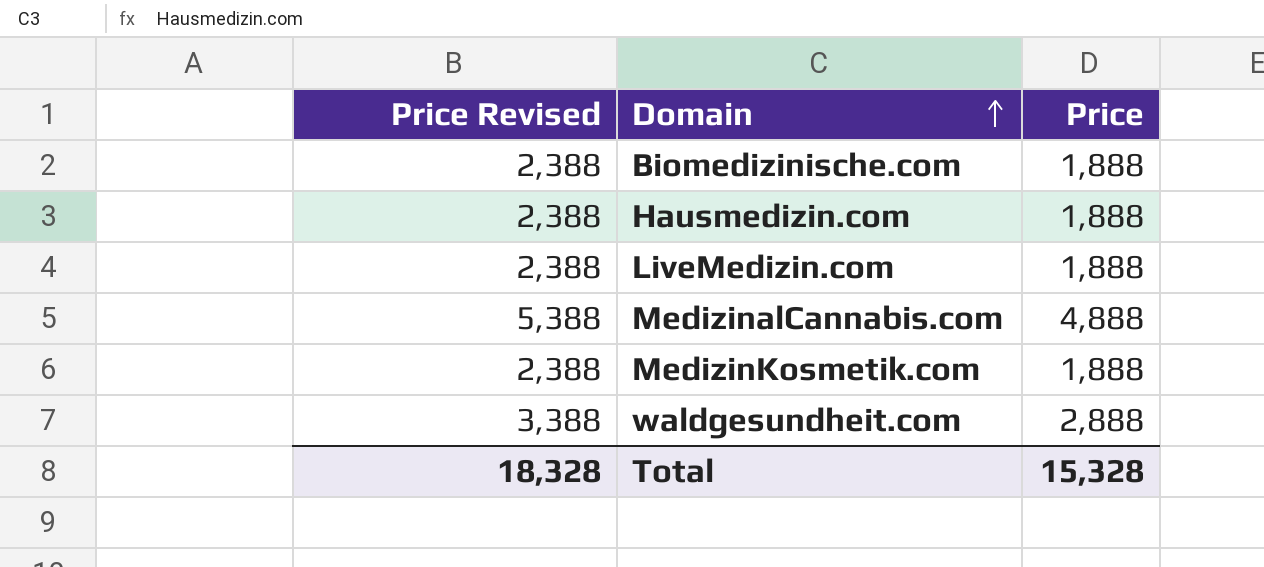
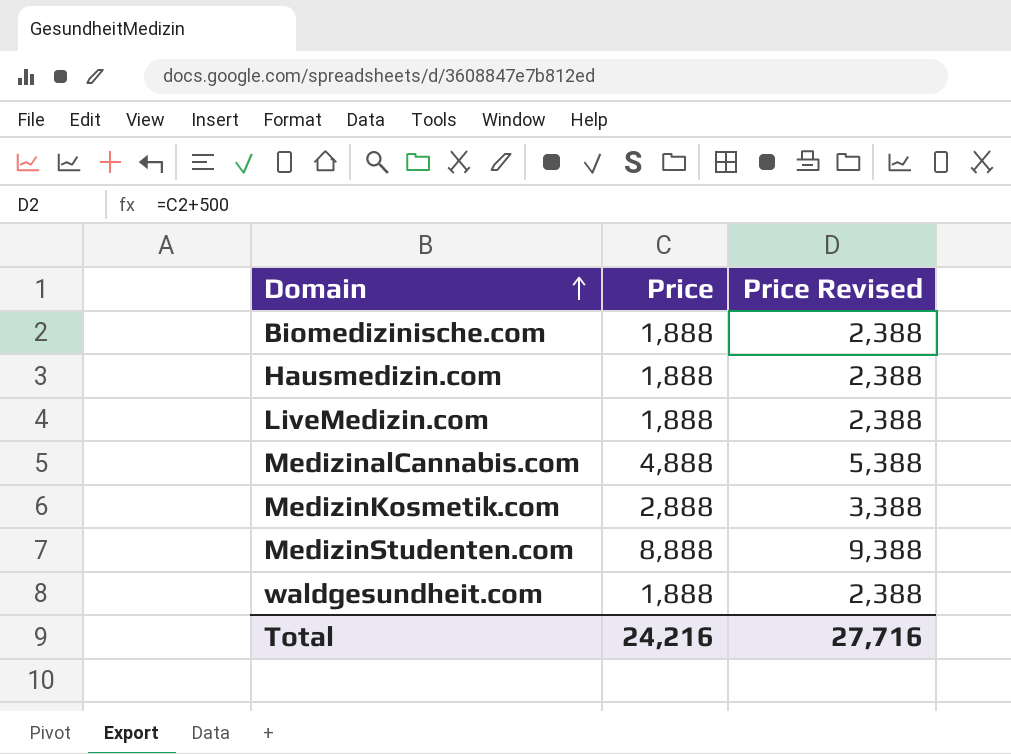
column Price Revised | position: 1 -> 3
MedizinKosmetik.com | Price: 1,888 -> 2,888
MedizinKosmetik.com | Price Revised: 2,388 -> 3,388
row MedizinStudenten.com: none -> 8,888 | 9,388
waldgesundheit.com | Price: 2,888 -> 1,888
waldgesundheit.com | Price Revised: 3,388 -> 2,388
Total | Price: 15,328 -> 24,216
Total | Price Revised: 18,328 -> 27,716

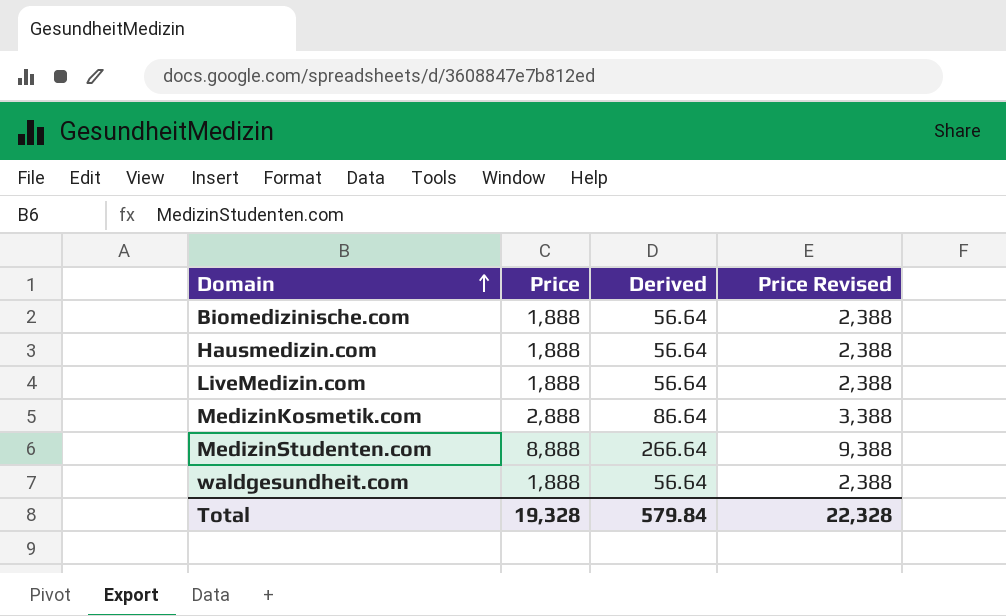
column Derived | formula: none -> [Price] * 0.03
row MedizinalCannabis.com: 4,888 | 5,388 -> none
Total | Price: 24,216 -> 19,328
Total | Price Revised: 27,716 -> 22,328

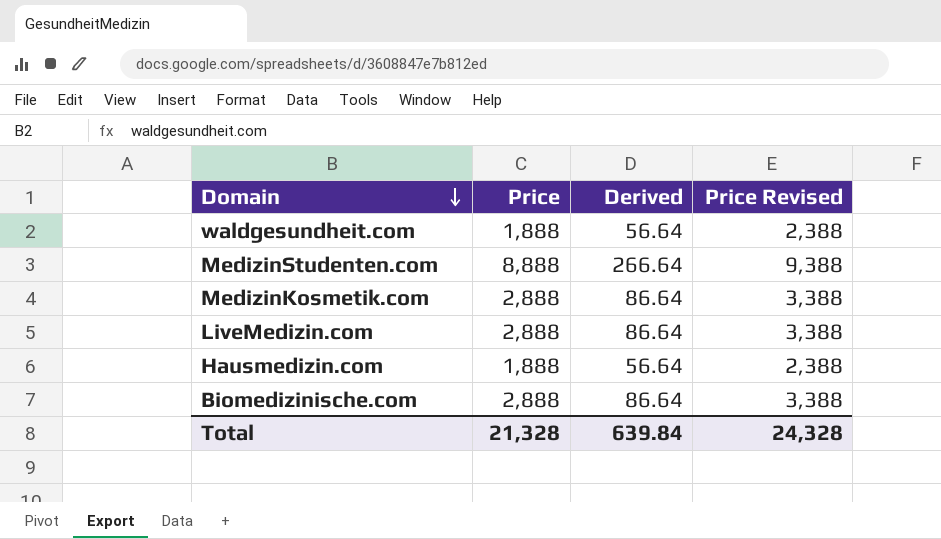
row order: Domain ascending -> Domain descending
LiveMedizin.com | Price: 1,888 -> 2,888
LiveMedizin.com | Derived: 56.64 -> 86.64
LiveMedizin.com | Price Revised: 2,388 -> 3,388
Biomedizinische.com | Price: 1,888 -> 2,888
Biomedizinische.com | Derived: 56.64 -> 86.64
Biomedizinische.com | Price Revised: 2,388 -> 3,388
Total | Price: 19,328 -> 21,328
Total | Derived: 579.84 -> 639.84
Total | Price Revised: 22,328 -> 24,328

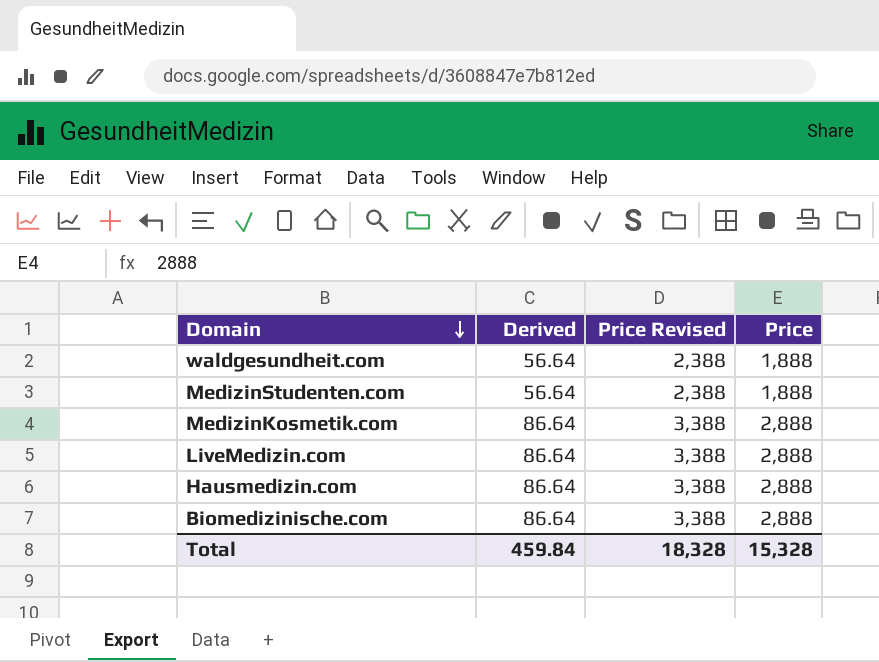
column Price | position: 2 -> 4
MedizinStudenten.com | Derived: 266.64 -> 56.64
MedizinStudenten.com | Price Revised: 9,388 -> 2,388
MedizinStudenten.com | Price: 8,888 -> 1,888
Hausmedizin.com | Derived: 56.64 -> 86.64
Hausmedizin.com | Price Revised: 2,388 -> 3,388
Hausmedizin.com | Price: 1,888 -> 2,888
Total | Derived: 639.84 -> 459.84
Total | Price Revised: 24,328 -> 18,328
Total | Price: 21,328 -> 15,328

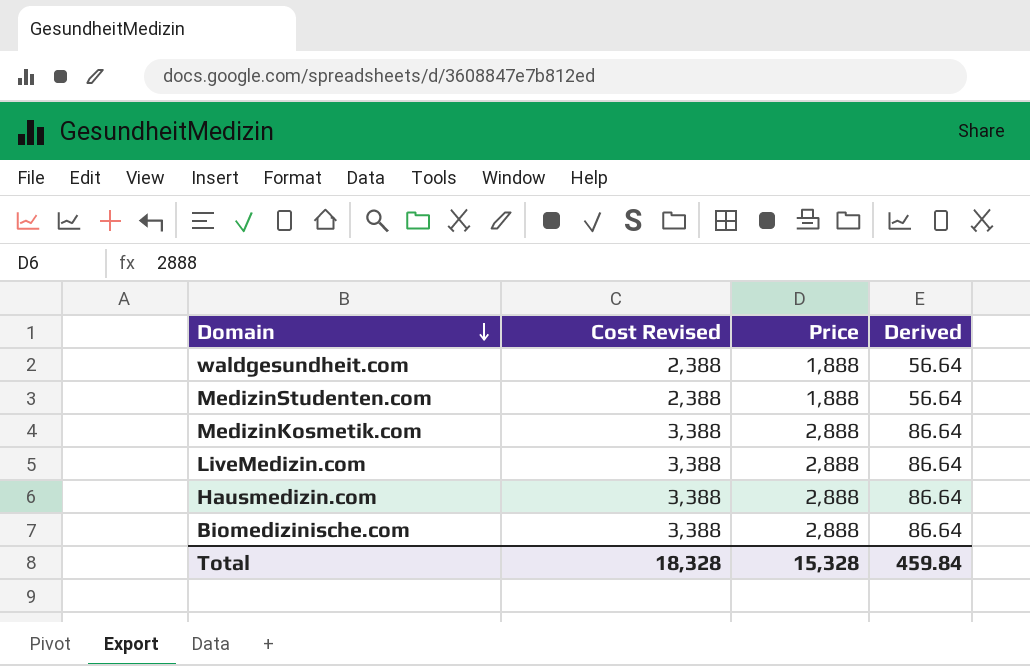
column name: Price Revised -> Cost Revised
column Derived | position: 2 -> 4

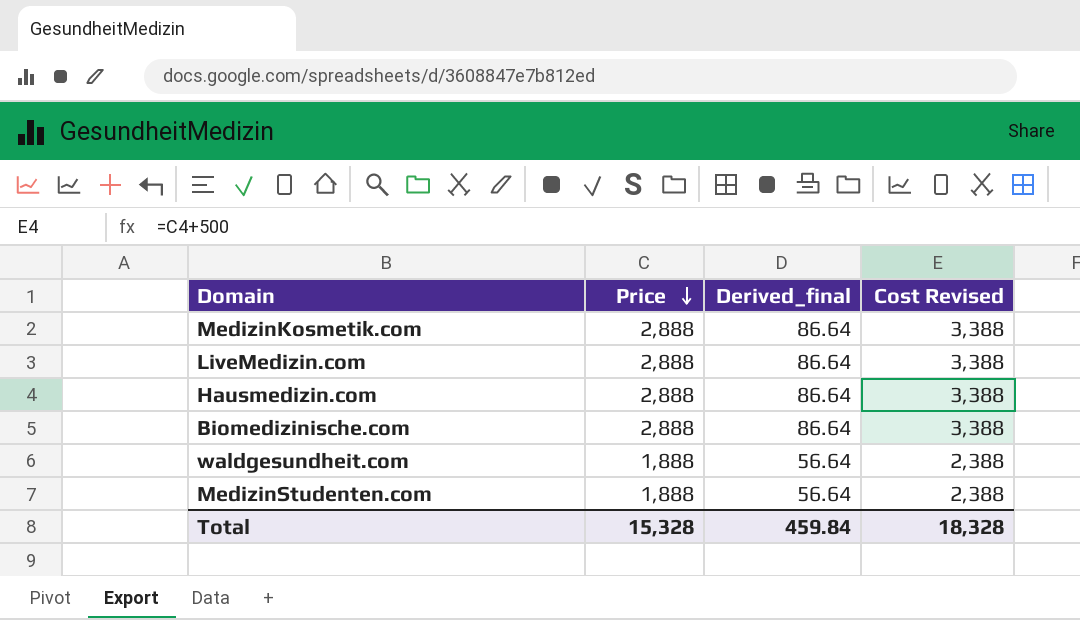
row order: Domain descending -> Price descending
column name: Derived -> Derived_final
column Cost Revised | position: 2 -> 4

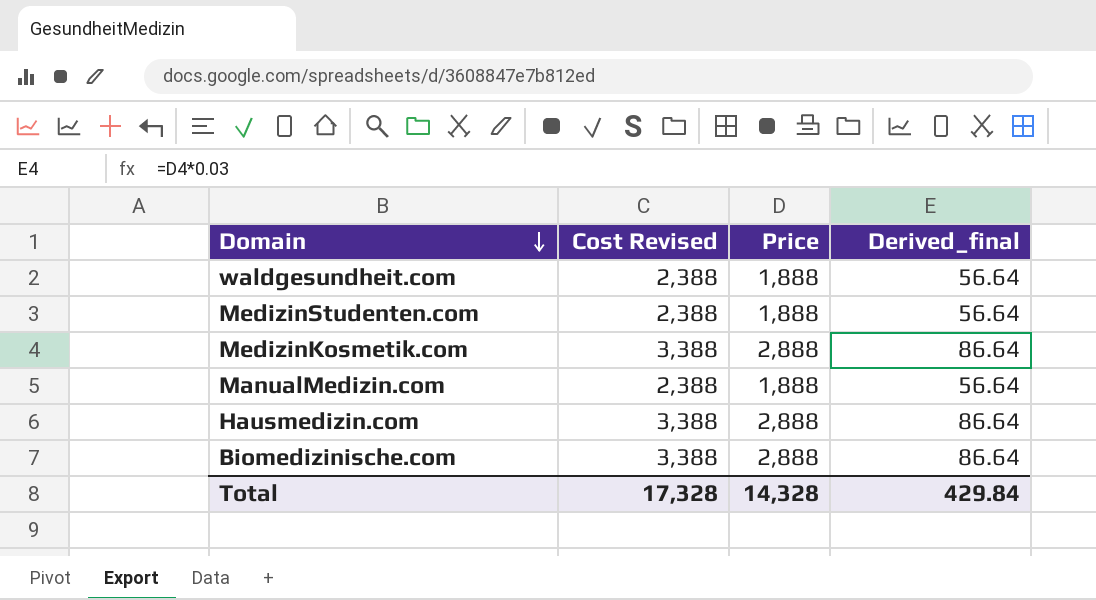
row order: Price descending -> Domain descending
column Cost Revised | position: 4 -> 2
row LiveMedizin.com: 2,888 | 86.64 | 3,388 -> none
row ManualMedizin.com: none -> 2,388 | 1,888 | 56.64
Total | Cost Revised: 18,328 -> 17,328
Total | Price: 15,328 -> 14,328
Total | Derived_final: 459.84 -> 429.84

